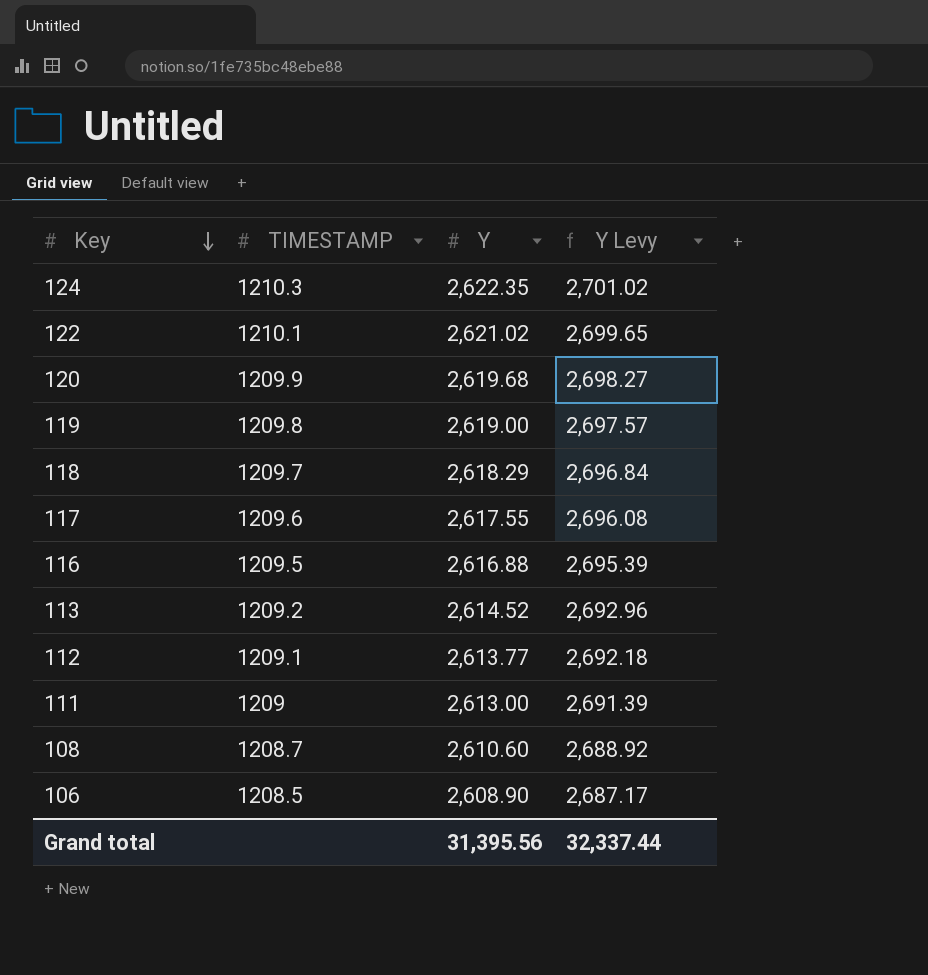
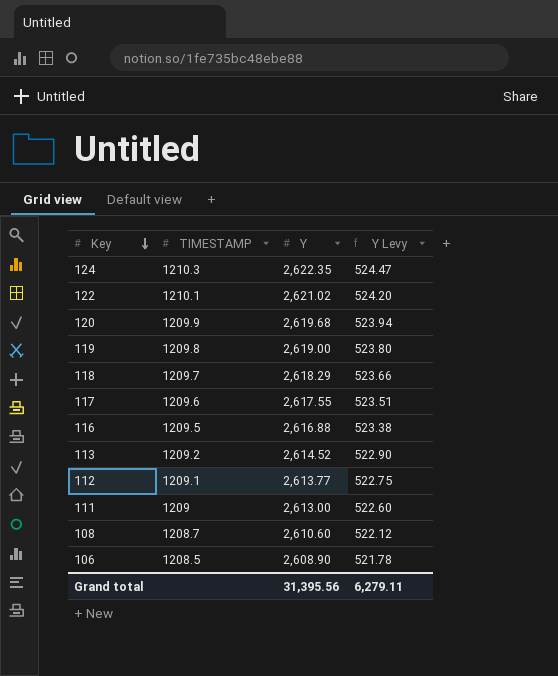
column Y Levy | formula: [Y] * 1.03 -> [Y] * 0.2
Grand total | Y Levy: 32,337.44 -> 6,279.11

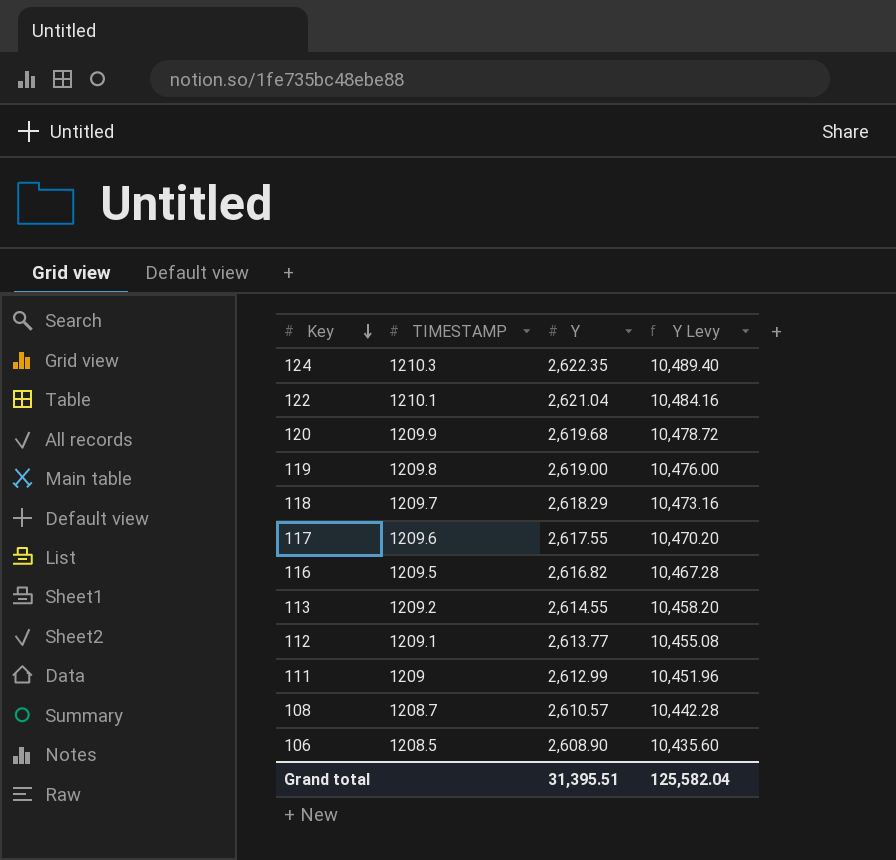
column Y Levy | formula: [Y] * 0.2 -> [Y] * 4
122 | Y: 2,621.02 -> 2,621.04
116 | Y: 2,616.88 -> 2,616.82
113 | Y: 2,614.52 -> 2,614.55
111 | Y: 2,613.00 -> 2,612.99
108 | Y: 2,610.60 -> 2,610.57
Grand total | Y: 31,395.56 -> 31,395.51
Grand total | Y Levy: 6,279.11 -> 125,582.04

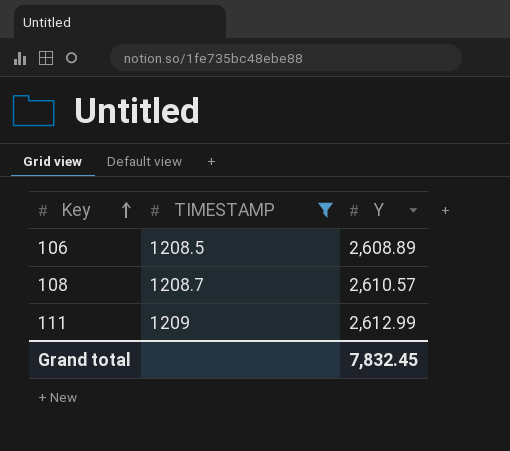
filter: none -> TIMESTAMP <= 1209
row order: Key descending -> Key ascending
column Y Levy | formula: [Y] * 4 -> none
106 | Y: 2,608.90 -> 2,608.89
Grand total | Y: 31,395.51 -> 7,832.45

